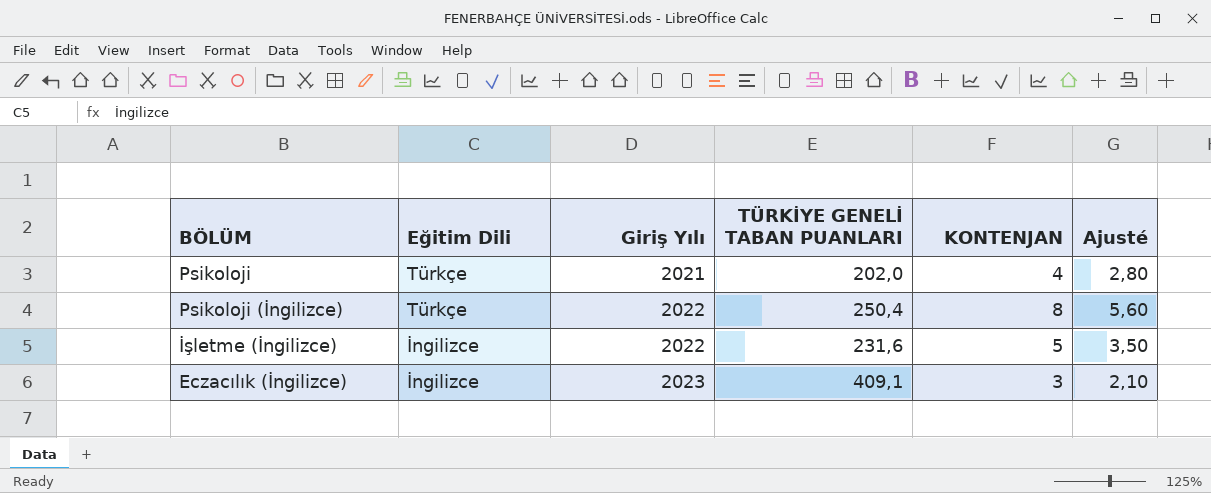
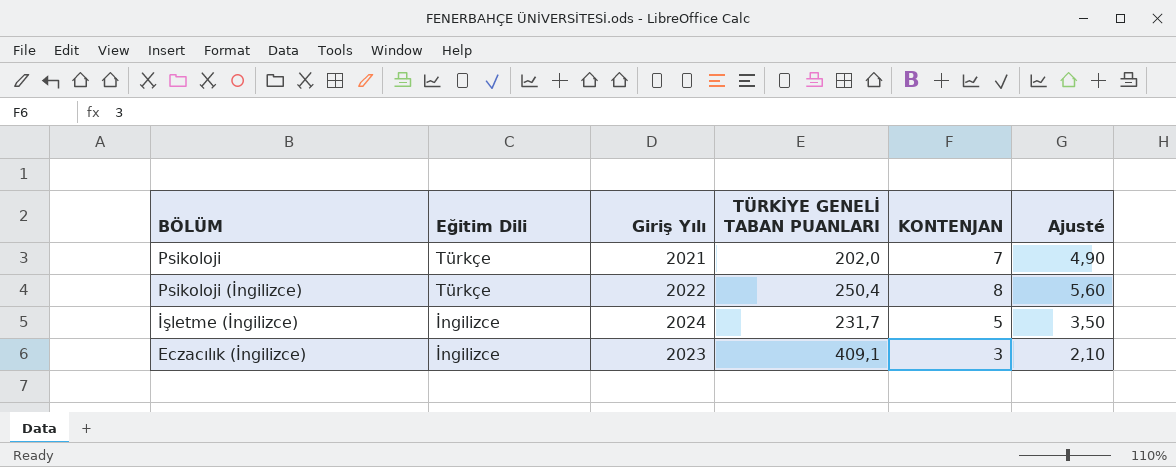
Psikoloji | KONTENJAN: 4 -> 7
Psikoloji | Ajusté: 2,80 -> 4,90
İşletme (İngilizce) | Giriş Yılı: 2022 -> 2024
İşletme (İngilizce) | TÜRKİYE GENELİ TABAN PUANLARI: 231,6 -> 231,7

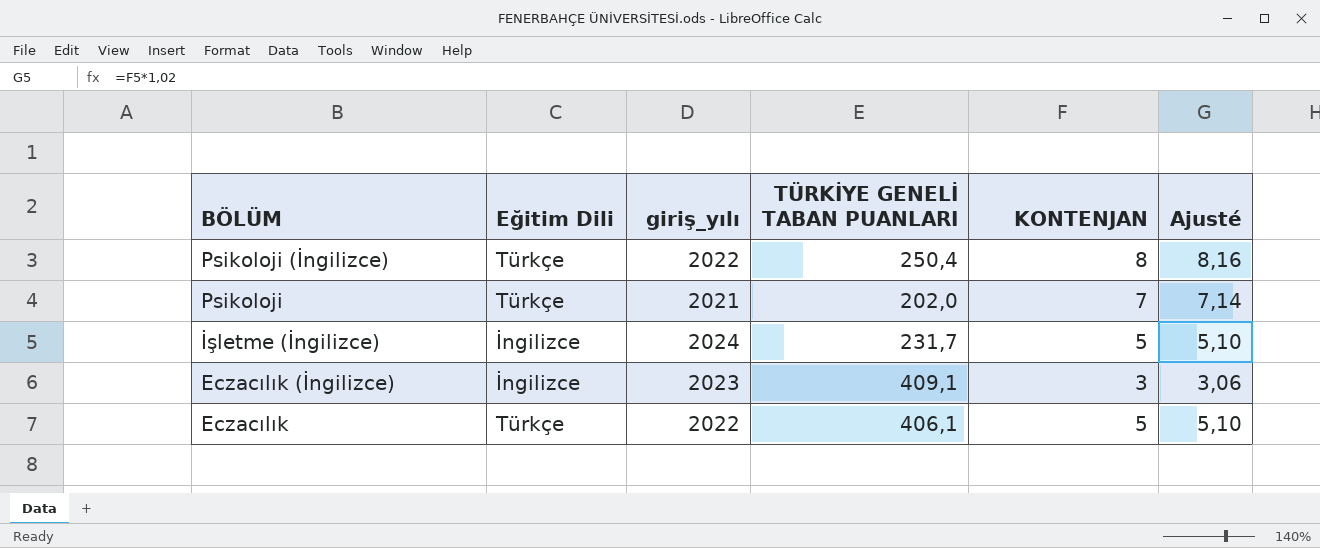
row order: Eğitim Dili descending -> BÖLÜM descending
column name: Giriş Yılı -> giriş_yılı
column Ajusté | formula: [KONTENJAN] * 0,7 -> [KONTENJAN] * 1,02
row Eczacılık: none -> Türkçe | 2022 | 406,1 | 5 | 5,10

